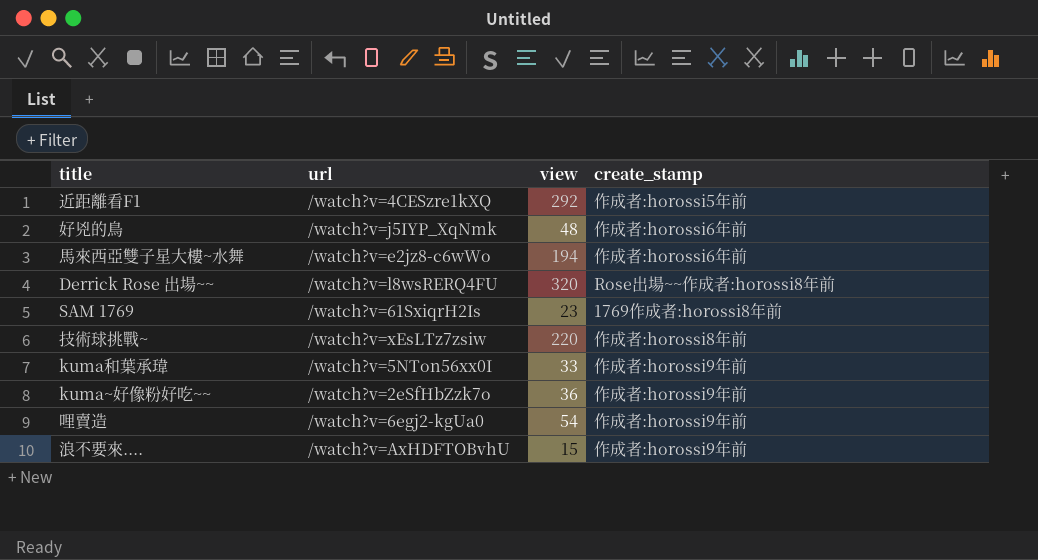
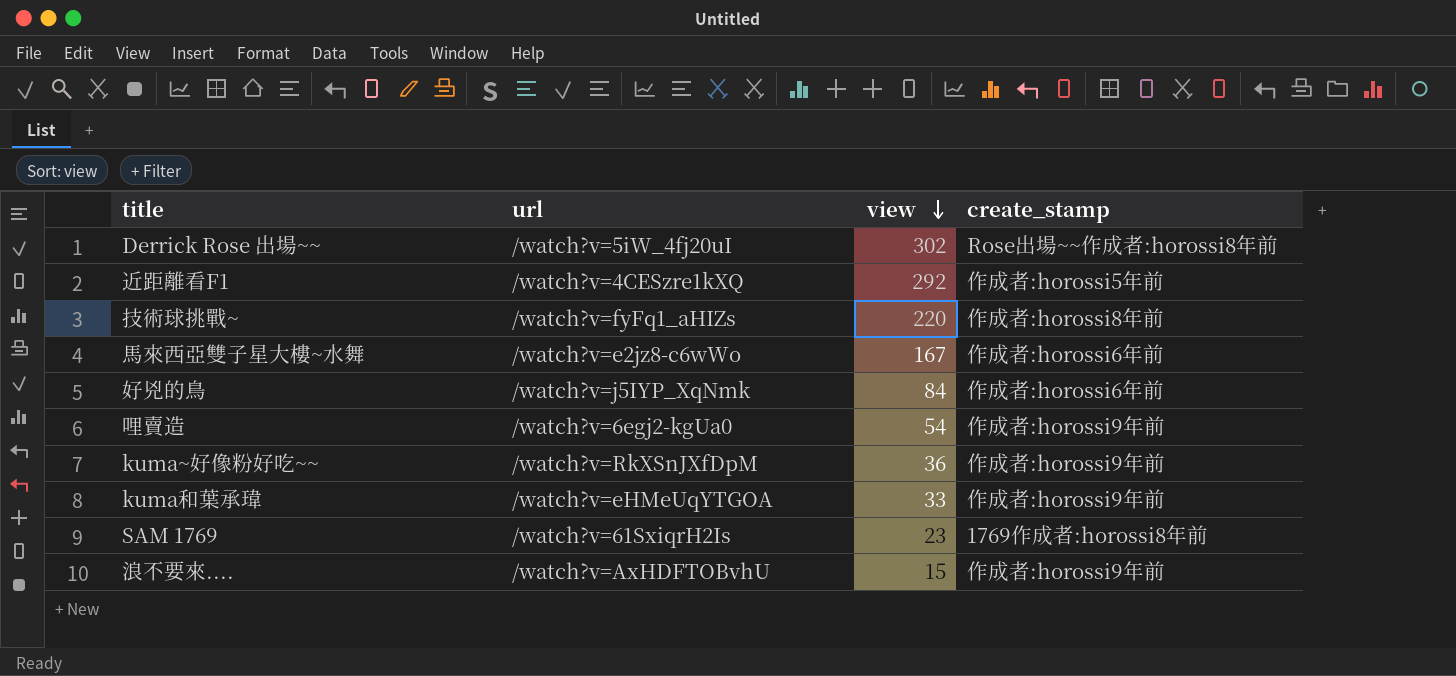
row order: none -> view descending
Derrick Rose 出場~~ | url: /watch?v=l8wsRERQ4FU -> /watch?v=5iW_4fj20uI
Derrick Rose 出場~~ | view: 320 -> 302
技術球挑戰~ | url: /watch?v=xEsLTz7zsiw -> /watch?v=fyFq1_aHIZs
馬來西亞雙子星大樓~水舞 | view: 194 -> 167
好兇的鳥 | view: 48 -> 84
kuma~好像粉好吃~~ | url: /watch?v=2eSfHbZzk7o -> /watch?v=RkXSnJXfDpM
kuma和葉承瑋 | url: /watch?v=5NTon56xx0I -> /watch?v=eHMeUqYTGOA

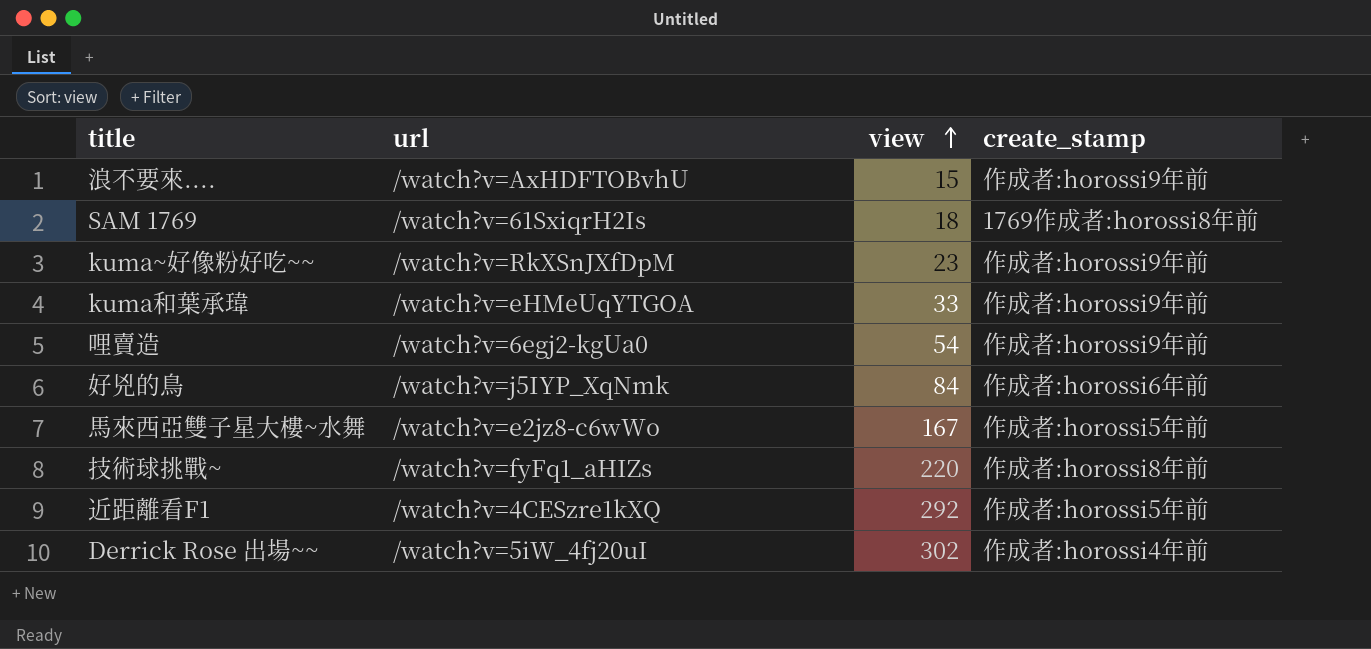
row order: view descending -> view ascending
SAM 1769 | view: 23 -> 18
kuma~好像粉好吃~~ | view: 36 -> 23
馬來西亞雙子星大樓~水舞 | create_stamp: 作成者:horossi6年前 -> 作成者:horossi5年前
Derrick Rose 出場~~ | create_stamp: Rose出場~~作成者:horossi8年前 -> 作成者:horossi4年前

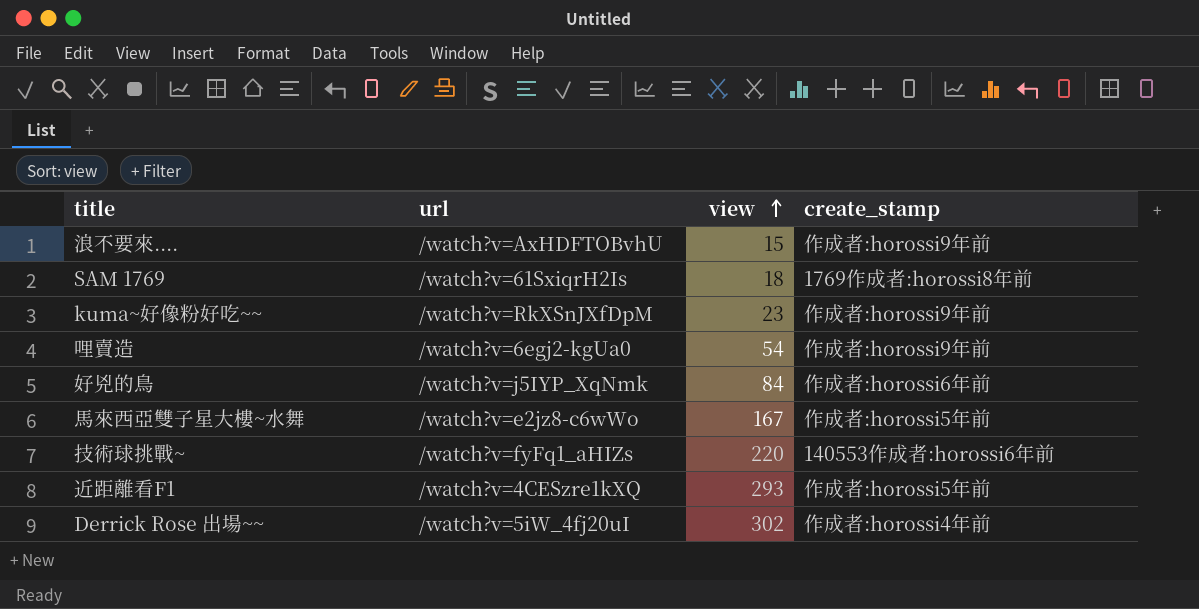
row kuma和葉承瑋: /watch?v=eHMeUqYTGOA | 33 | 作成者:horossi9年前 -> none
技術球挑戰~ | create_stamp: 作成者:horossi8年前 -> 140553作成者:horossi6年前
近距離看F1 | view: 292 -> 293

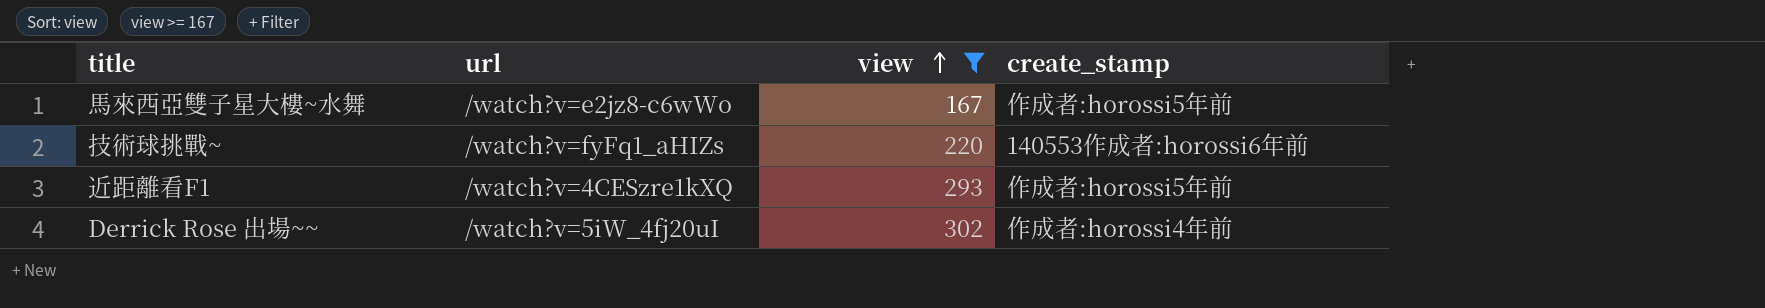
filter: none -> view >= 167

